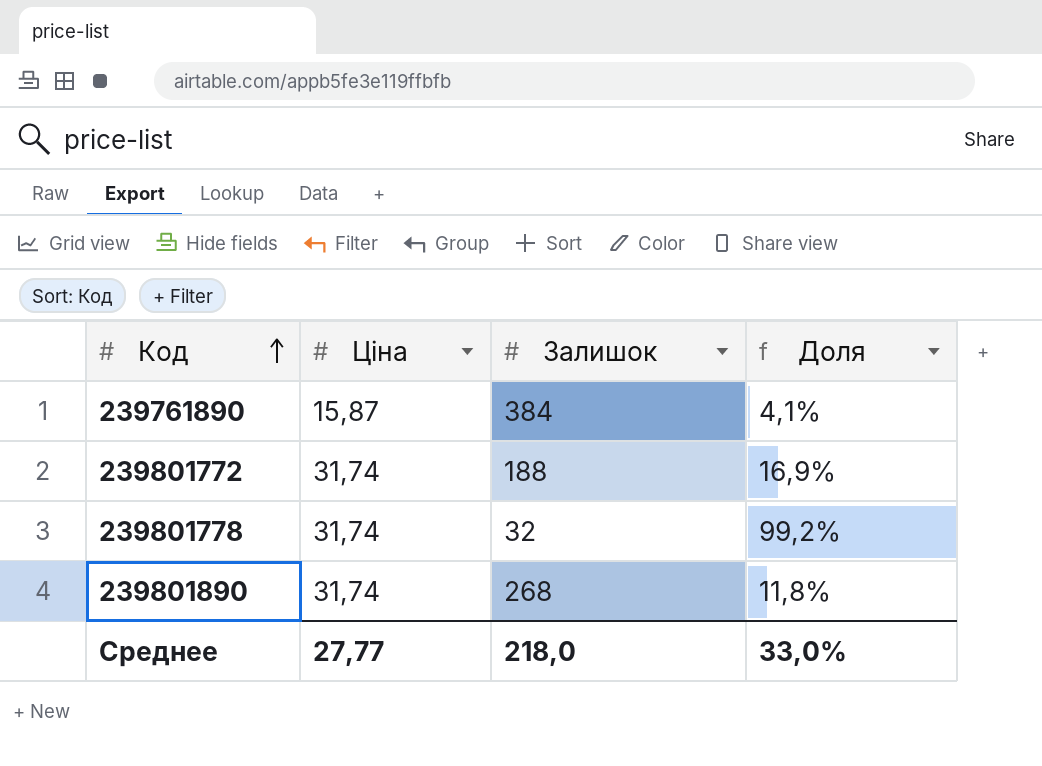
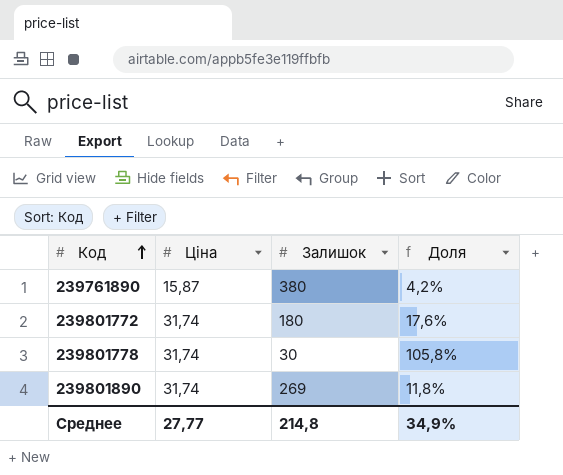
239761890 | Залишок: 384 -> 380
239761890 | Доля: 4,1% -> 4,2%
239801772 | Залишок: 188 -> 180
239801772 | Доля: 16,9% -> 17,6%
239801778 | Залишок: 32 -> 30
239801778 | Доля: 99,2% -> 105,8%
239801890 | Залишок: 268 -> 269
Среднее | Залишок: 218,0 -> 214,8
Среднее | Доля: 33,0% -> 34,9%

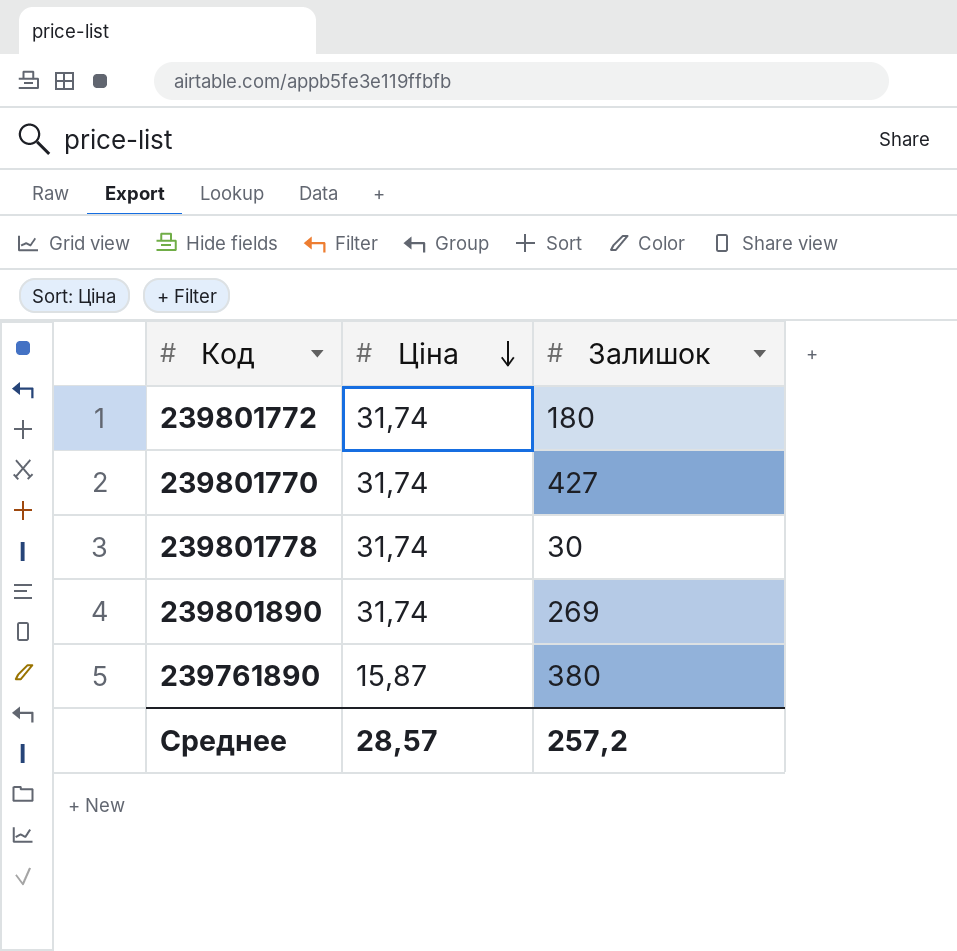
row order: Код ascending -> Ціна descending
column Доля | formula: [Ціна] / [Залишок] -> none
row 239801770: none -> 31,74 | 427
Среднее | Ціна: 27,77 -> 28,57
Среднее | Залишок: 214,8 -> 257,2

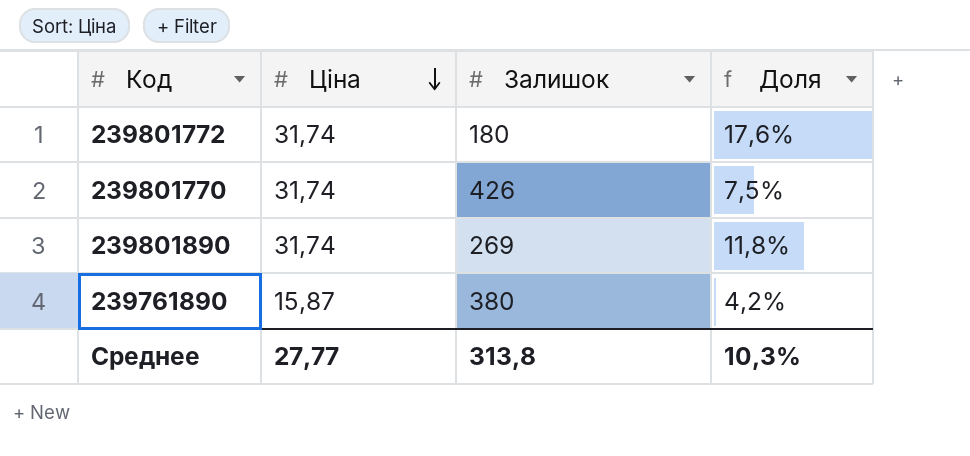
column Доля | formula: none -> [Ціна] / [Залишок]
row 239801778: 31,74 | 30 -> none
239801770 | Залишок: 427 -> 426
Среднее | Ціна: 28,57 -> 27,77
Среднее | Залишок: 257,2 -> 313,8

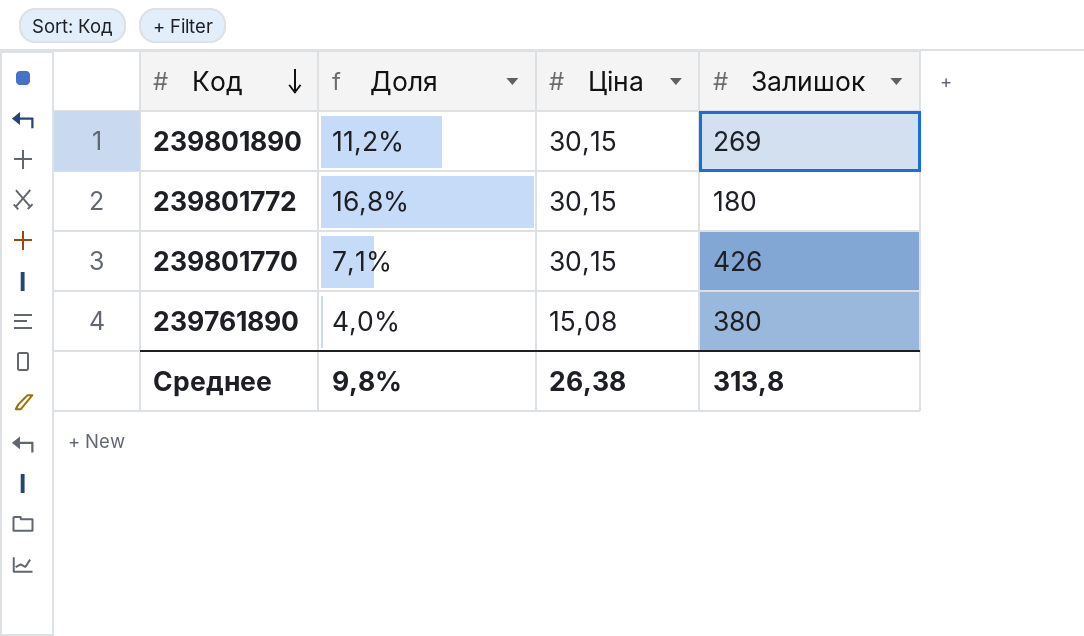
row order: Ціна descending -> Код descending
column Доля | position: 4 -> 2
239801890 | Доля: 11,8% -> 11,2%
239801890 | Ціна: 31,74 -> 30,15
239801772 | Доля: 17,6% -> 16,8%
239801772 | Ціна: 31,74 -> 30,15
239801770 | Доля: 7,5% -> 7,1%
239801770 | Ціна: 31,74 -> 30,15
239761890 | Доля: 4,2% -> 4,0%
239761890 | Ціна: 15,87 -> 15,08
Среднее | Доля: 10,3% -> 9,8%
Среднее | Ціна: 27,77 -> 26,38

